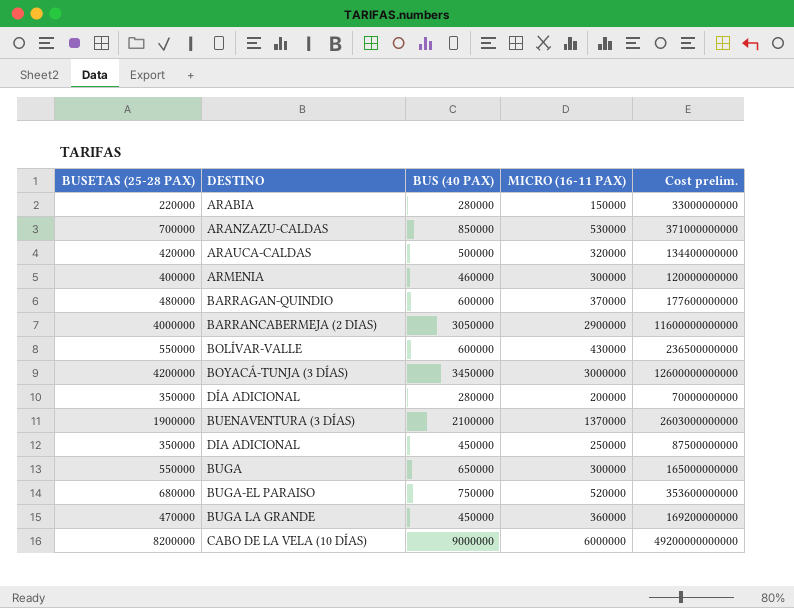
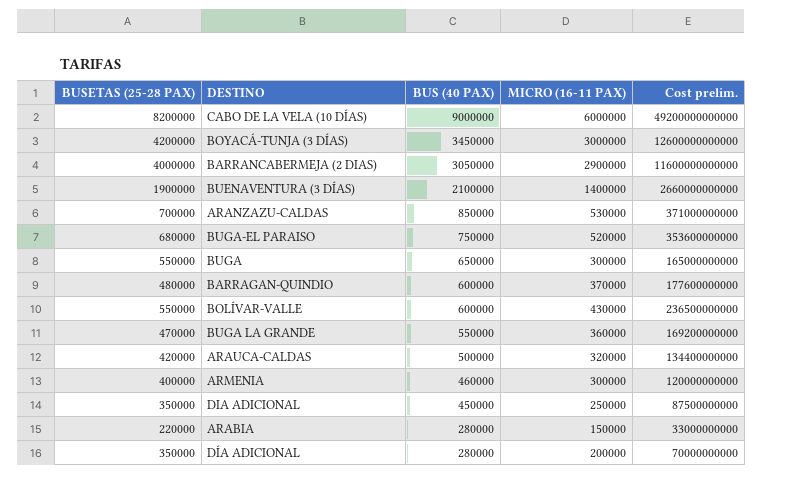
row order: none -> BUS (40 PAX) descending
BUENAVENTURA (3 DÍAS) | MICRO (16-11 PAX): 1370000 -> 1400000
BUENAVENTURA (3 DÍAS) | Cost prelim.: 2603000000000 -> 2660000000000
BUGA LA GRANDE | BUS (40 PAX): 450000 -> 550000

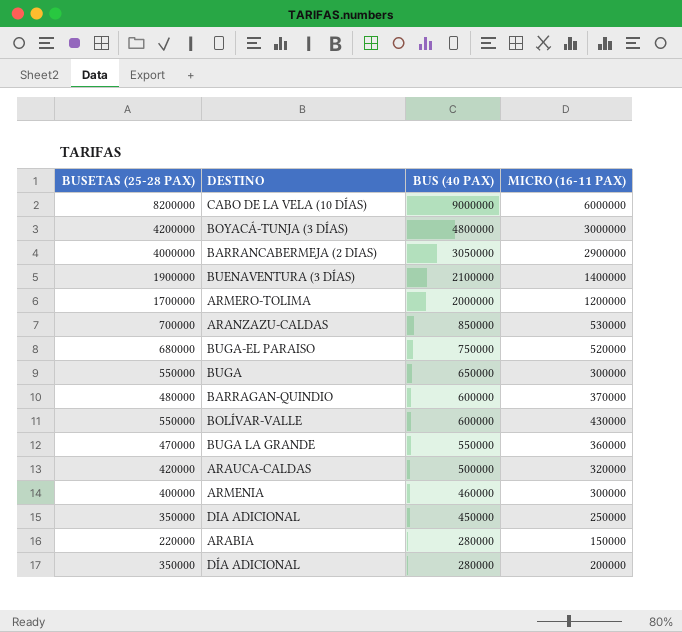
column Cost prelim. | formula: [BUSETAS (25-28 PAX)] * [MICRO (16-11 PAX)] -> none
BOYACÁ-TUNJA (3 DÍAS) | BUS (40 PAX): 3450000 -> 4800000
row ARMERO-TOLIMA: none -> 1700000 | 2000000 | 1200000

